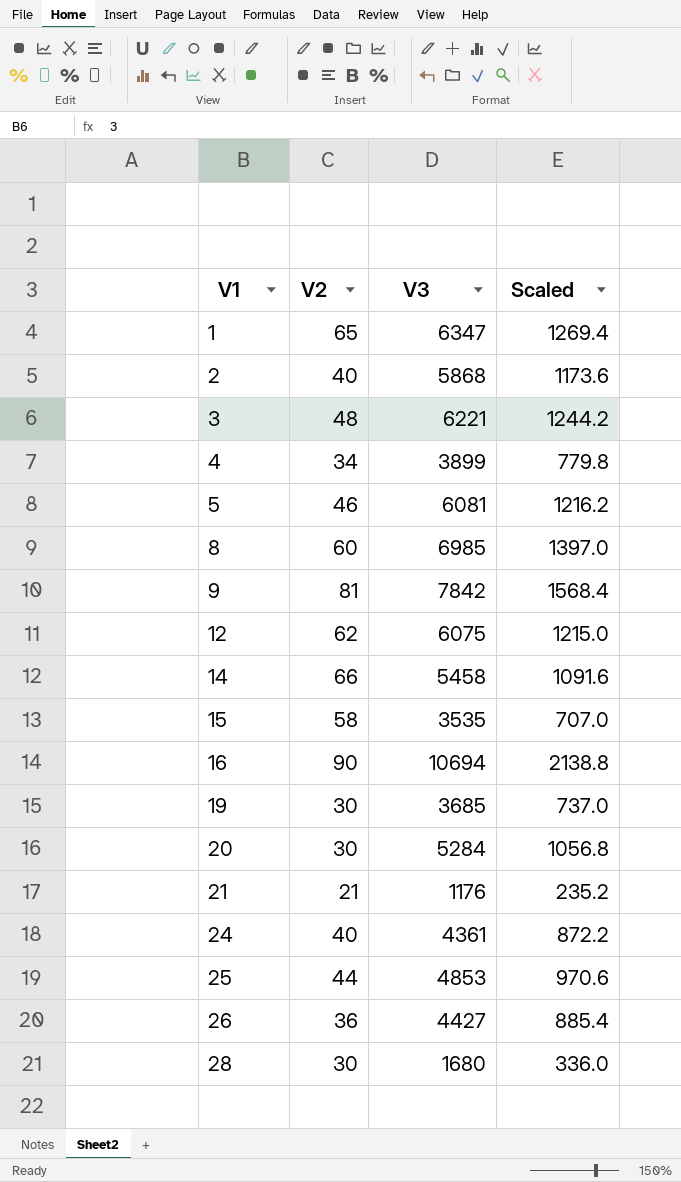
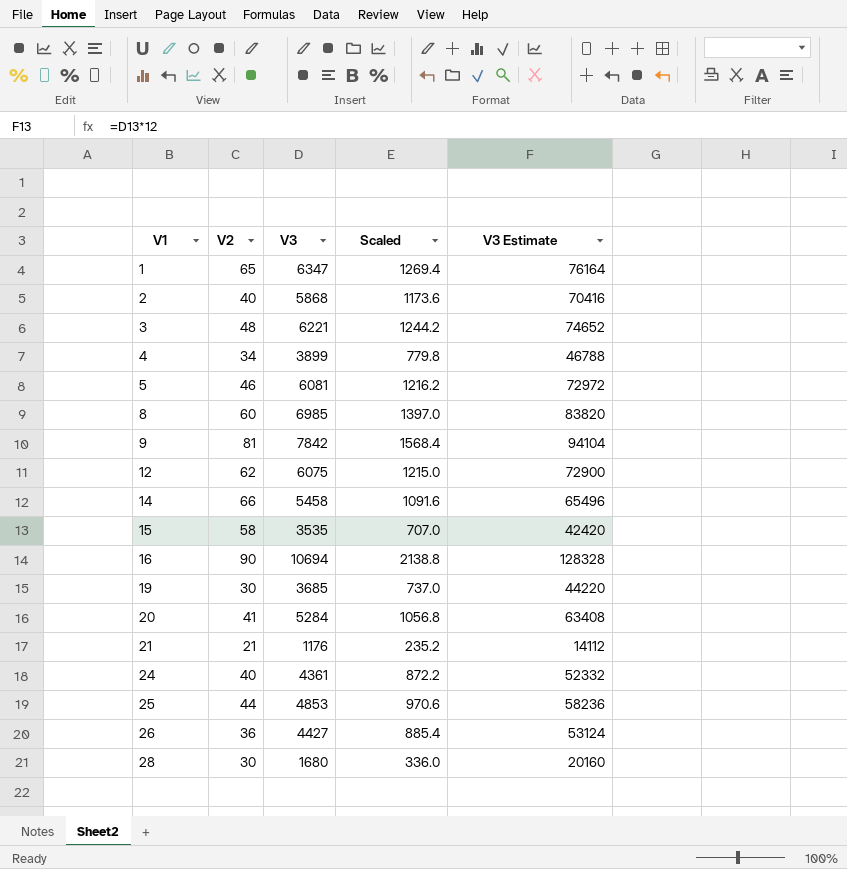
column V3 Estimate | formula: none -> [V3] * 12
20 | V2: 30 -> 41

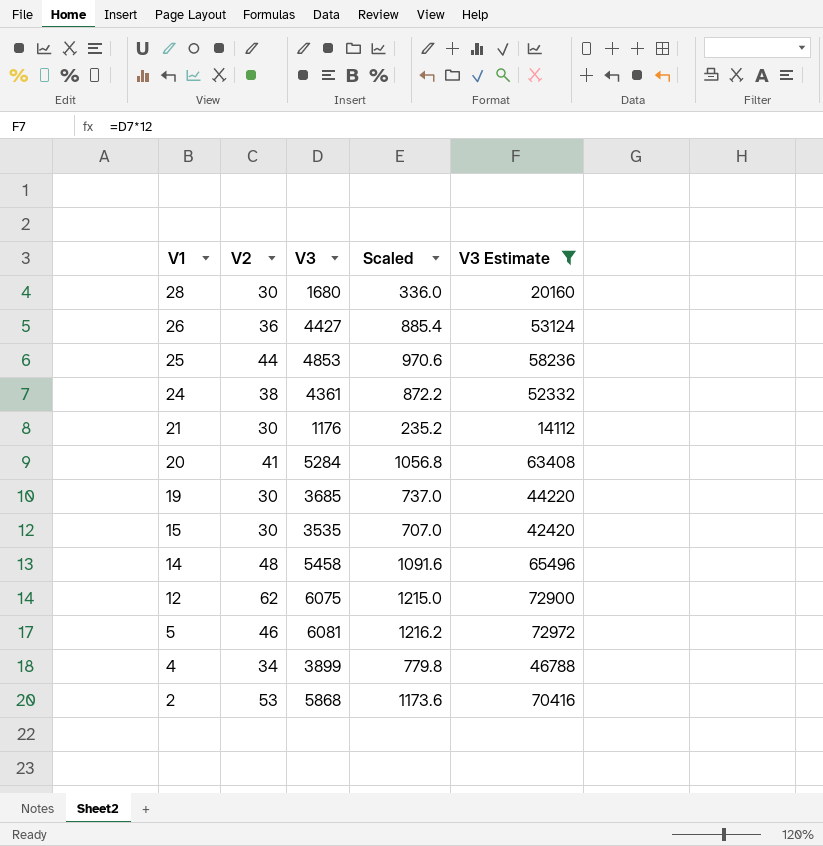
filter: none -> V3 Estimate <= 72972
row order: V1 ascending -> V1 descending
24 | V2: 40 -> 38
21 | V2: 21 -> 30
15 | V2: 58 -> 30
14 | V2: 66 -> 48
2 | V2: 40 -> 53

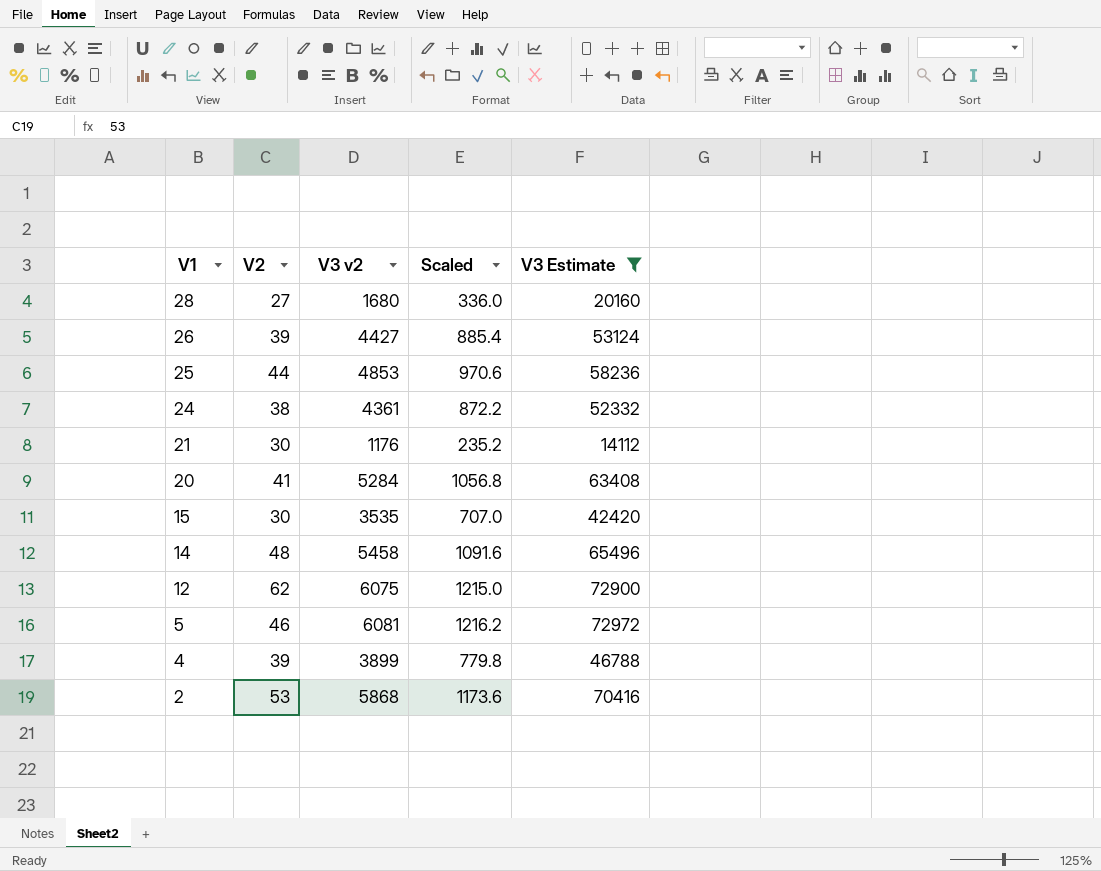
column name: V3 -> V3 v2
row 19: 30 | 3685 | 737.0 | 44220 -> none
28 | V2: 30 -> 27
26 | V2: 36 -> 39
4 | V2: 34 -> 39

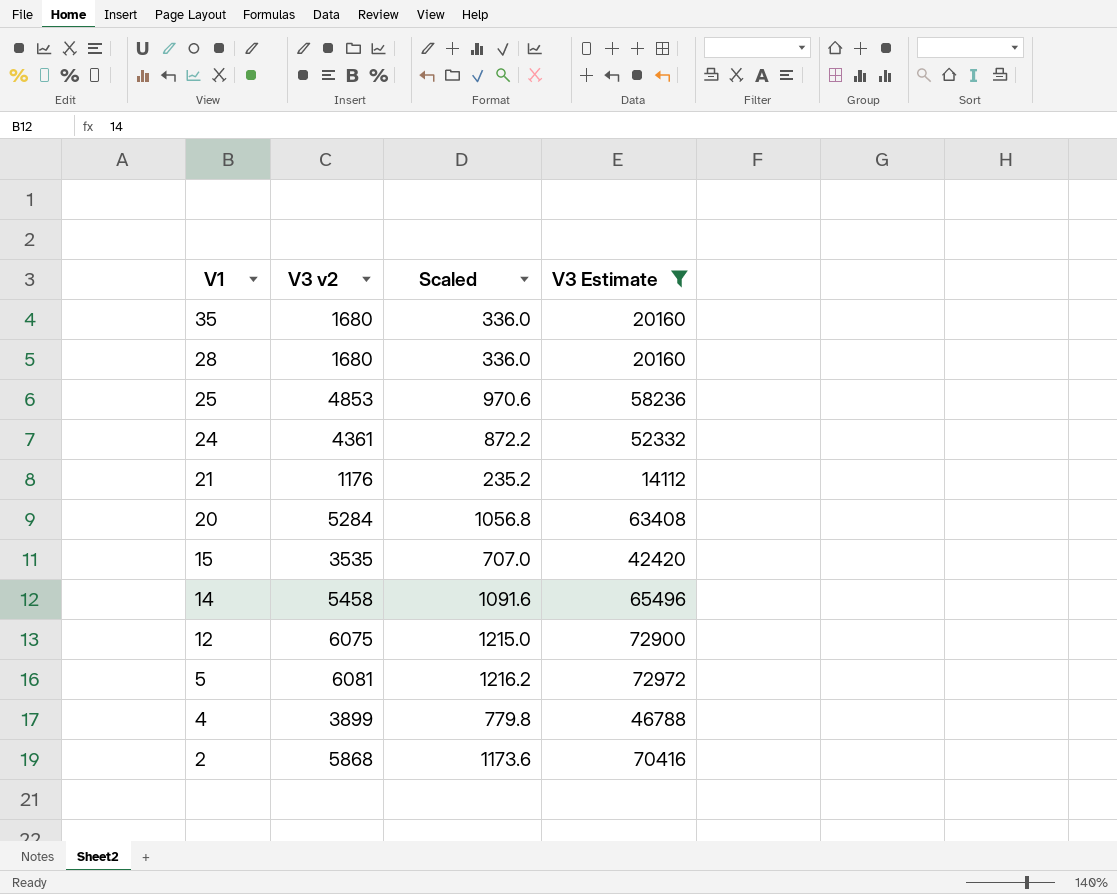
column V2 | position: 2 -> none
row 26: 39 | 4427 | 885.4 | 53124 -> none
row 35: none -> 1680 | 336.0 | 20160

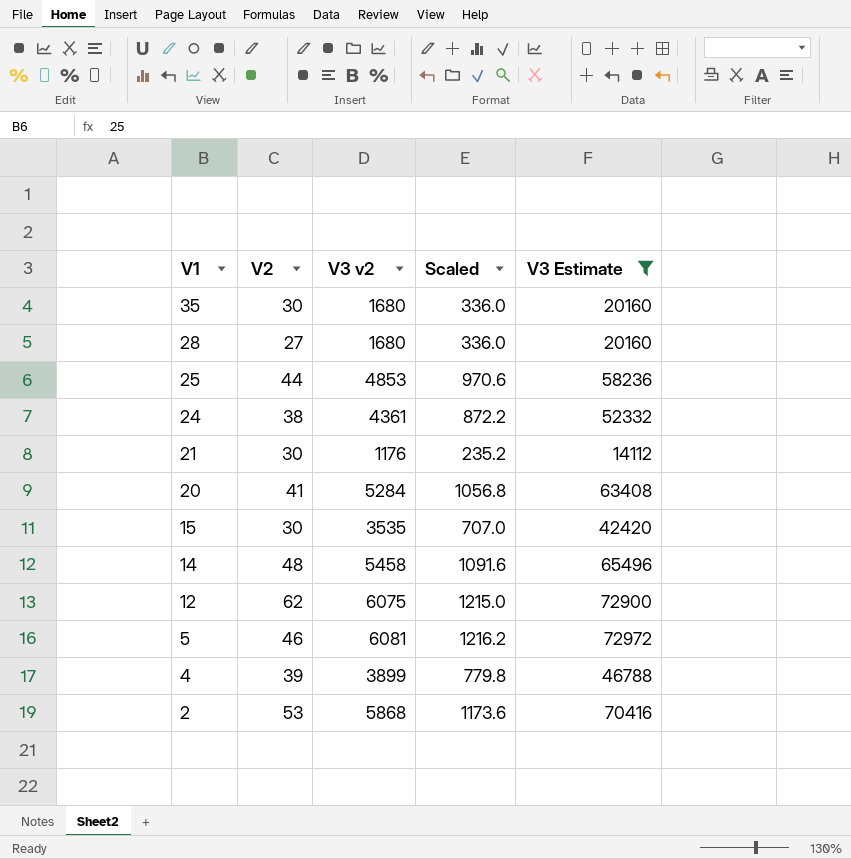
column V2 | position: none -> 2

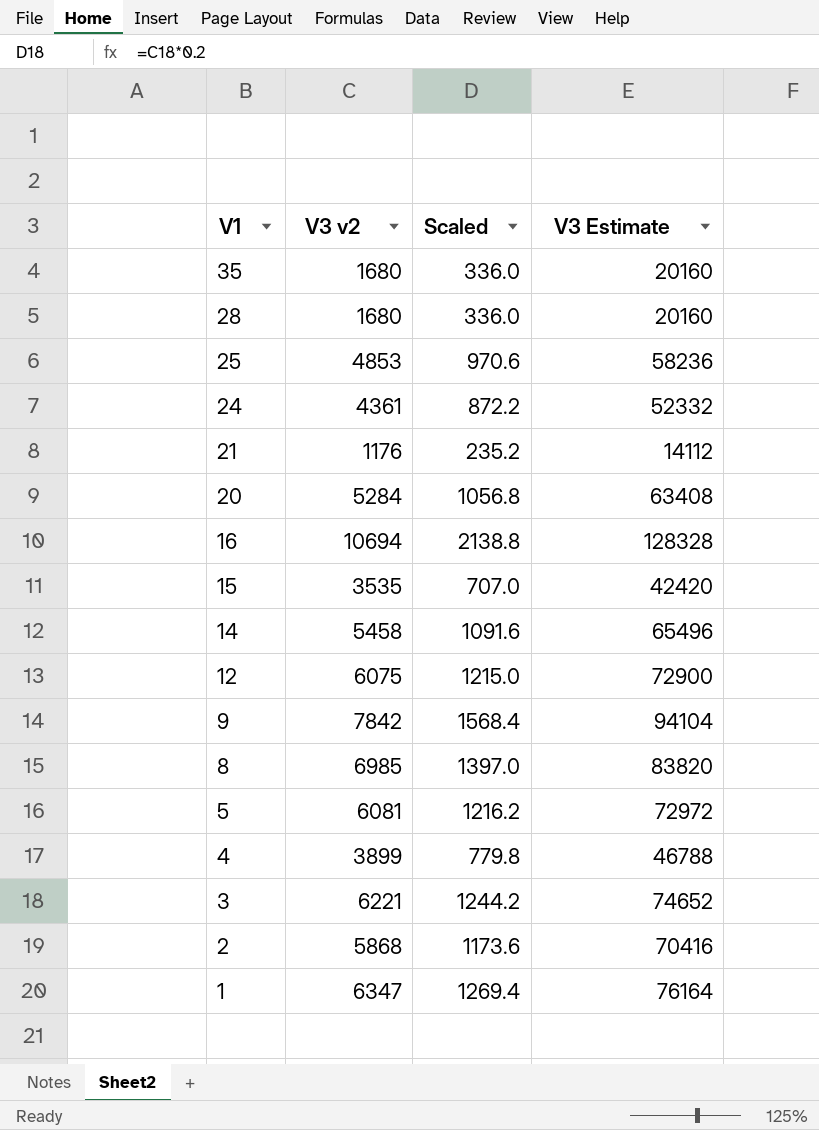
filter: V3 Estimate <= 72972 -> none
column V2 | position: 2 -> none

